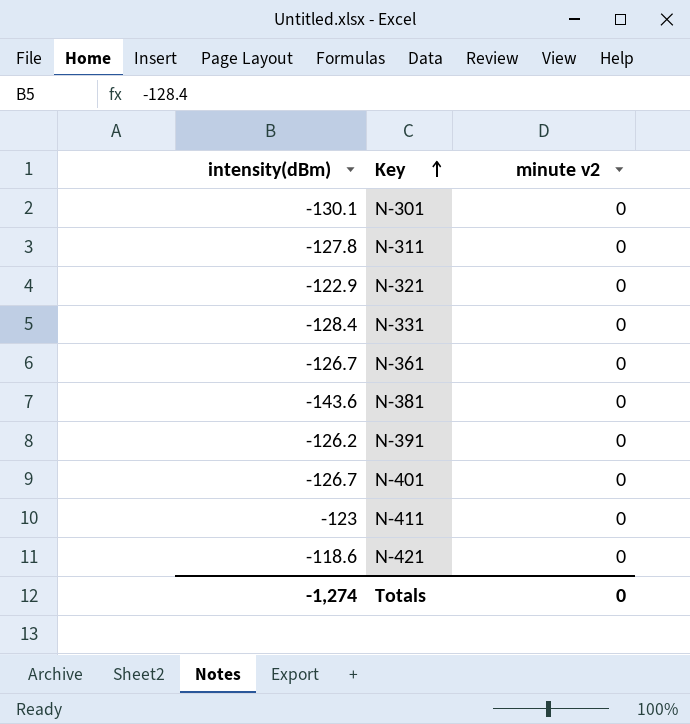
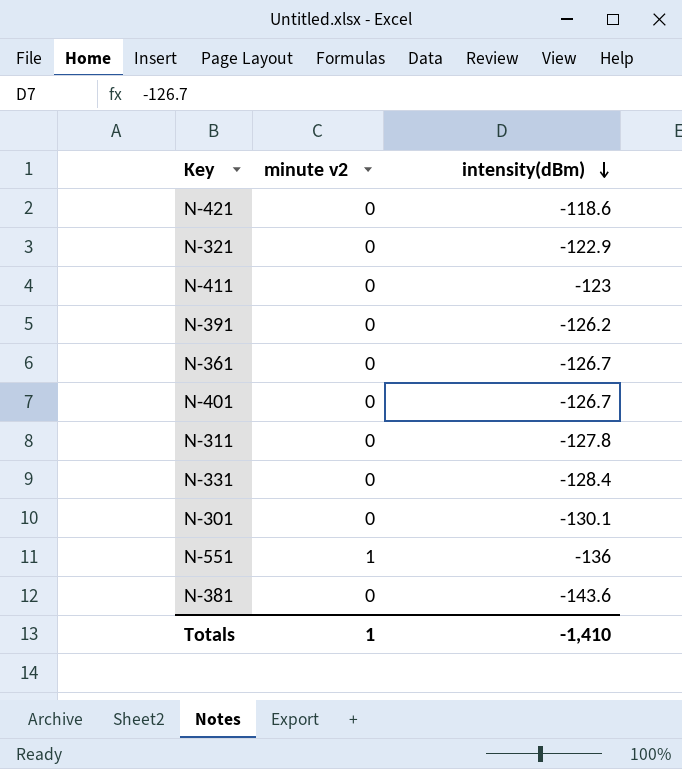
row order: Key ascending -> intensity(dBm) descending
column intensity(dBm) | position: 1 -> 3
row N-551: none -> 1 | -136
Totals | minute v2: 0 -> 1
Totals | intensity(dBm): -1,274 -> -1,410

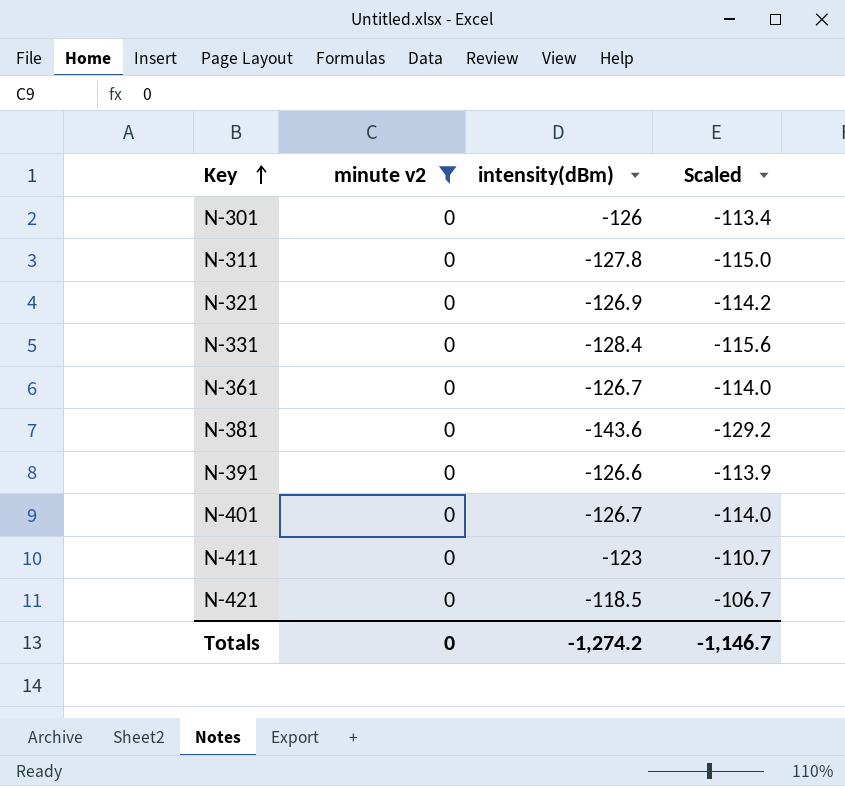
filter: none -> minute v2 = 0
row order: intensity(dBm) descending -> Key ascending
column Scaled | formula: none -> [intensity(dBm)] * 0.9
N-301 | intensity(dBm): -130.1 -> -126
N-321 | intensity(dBm): -122.9 -> -126.9
N-391 | intensity(dBm): -126.2 -> -126.6
N-421 | intensity(dBm): -118.6 -> -118.5
Totals | minute v2: 1 -> 0
Totals | intensity(dBm): -1,410 -> -1,274.2

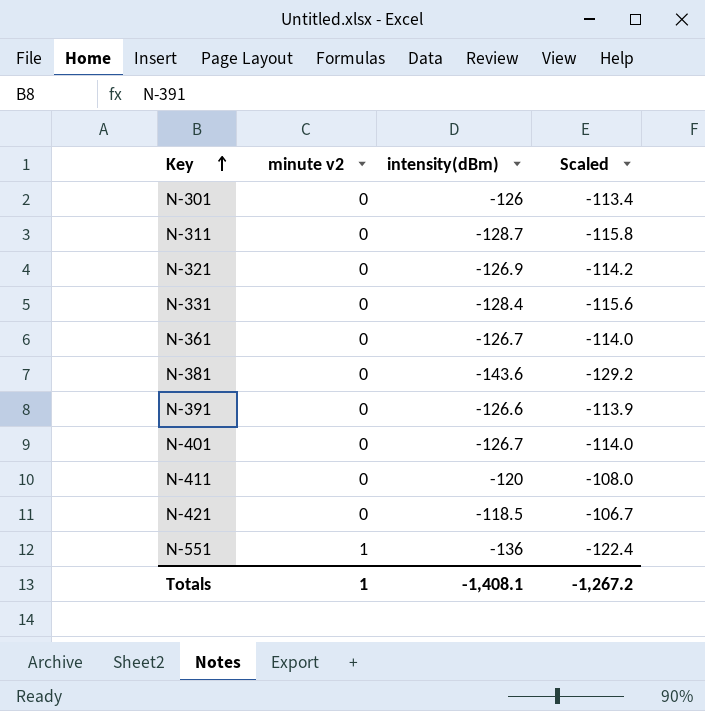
filter: minute v2 = 0 -> none
N-311 | intensity(dBm): -127.8 -> -128.7
N-311 | Scaled: -115.0 -> -115.8
N-411 | intensity(dBm): -123 -> -120
N-411 | Scaled: -110.7 -> -108.0
Totals | minute v2: 0 -> 1
Totals | intensity(dBm): -1,274.2 -> -1,408.1
Totals | Scaled: -1,146.7 -> -1,267.2

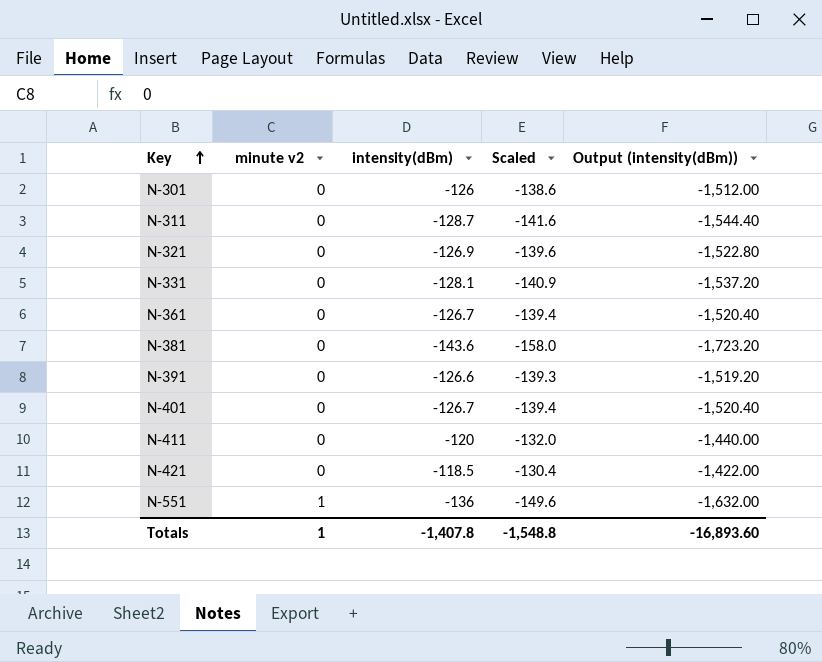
column Scaled | formula: [intensity(dBm)] * 0.9 -> [intensity(dBm)] * 1.1
column Output (intensity(dBm)) | formula: none -> [intensity(dBm)] * 12
N-331 | intensity(dBm): -128.4 -> -128.1
Totals | intensity(dBm): -1,408.1 -> -1,407.8
Totals | Scaled: -1,267.2 -> -1,548.8

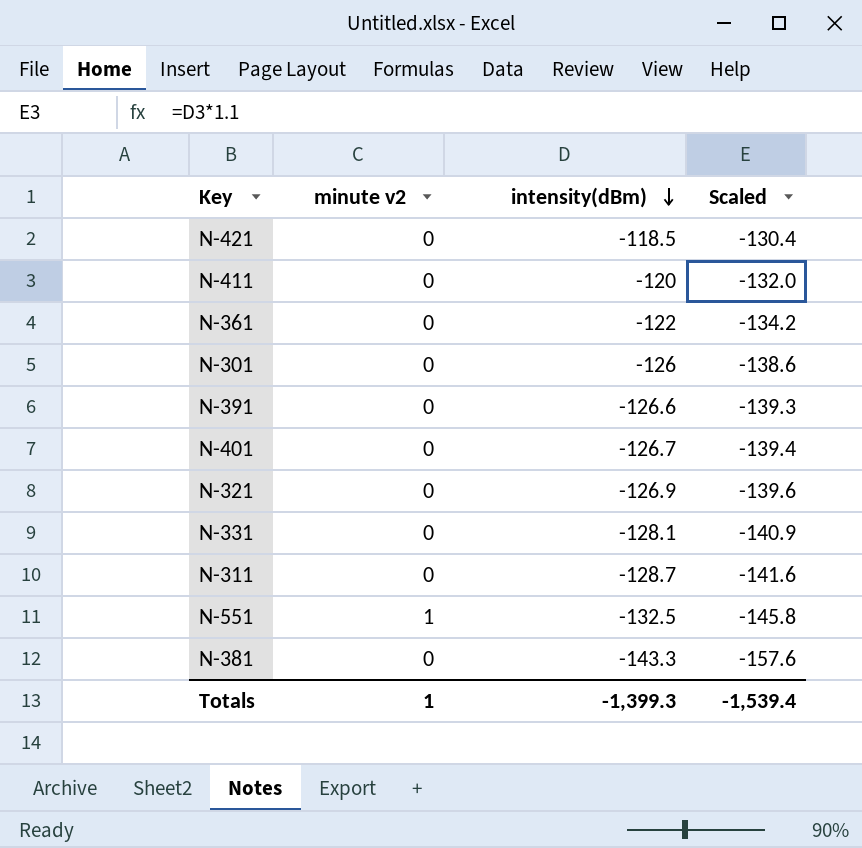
row order: Key ascending -> intensity(dBm) descending
column Output (intensity(dBm)) | formula: [intensity(dBm)] * 12 -> none
N-361 | intensity(dBm): -126.7 -> -122
N-361 | Scaled: -139.4 -> -134.2
N-551 | intensity(dBm): -136 -> -132.5
N-551 | Scaled: -149.6 -> -145.8
N-381 | intensity(dBm): -143.6 -> -143.3
N-381 | Scaled: -158.0 -> -157.6
Totals | intensity(dBm): -1,407.8 -> -1,399.3
Totals | Scaled: -1,548.8 -> -1,539.4

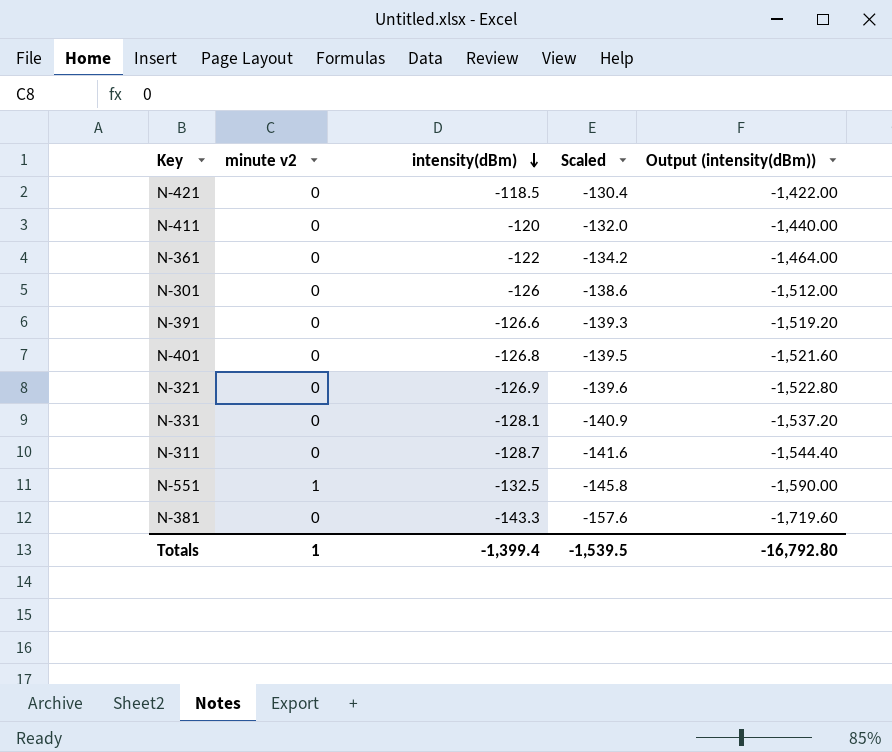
column Output (intensity(dBm)) | formula: none -> [intensity(dBm)] * 12
N-401 | intensity(dBm): -126.7 -> -126.8
N-401 | Scaled: -139.4 -> -139.5
Totals | intensity(dBm): -1,399.3 -> -1,399.4
Totals | Scaled: -1,539.4 -> -1,539.5

